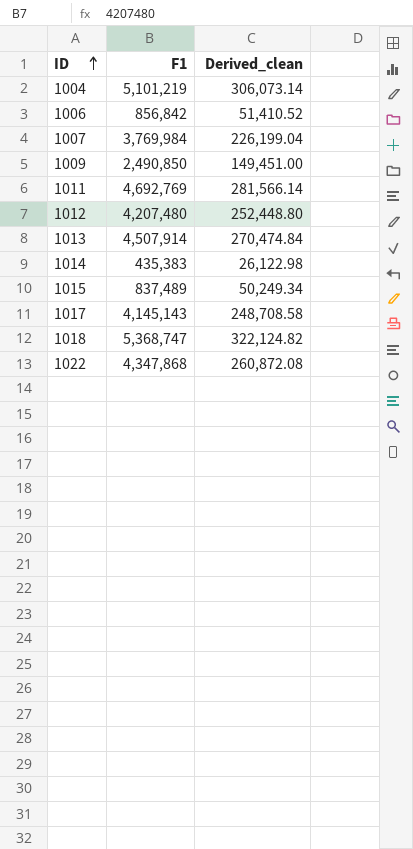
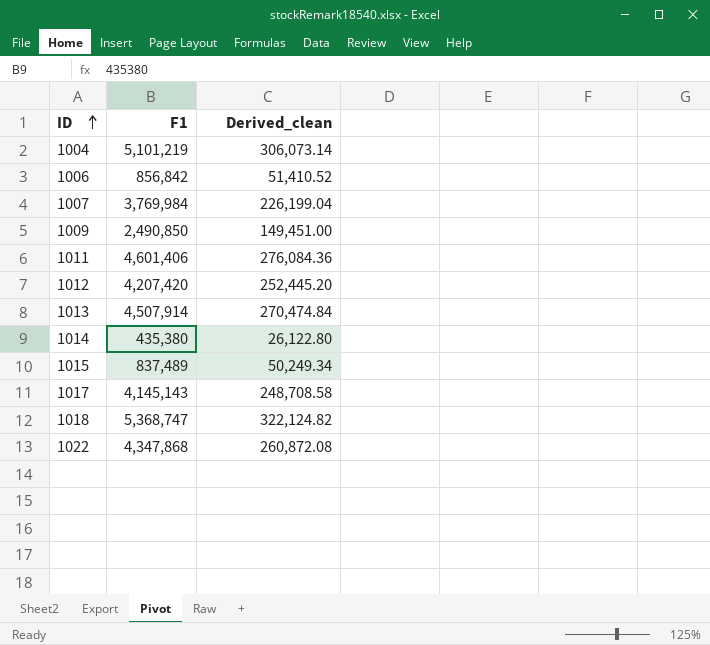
1011 | F1: 4,692,769 -> 4,601,406
1011 | Derived_clean: 281,566.14 -> 276,084.36
1012 | F1: 4,207,480 -> 4,207,420
1012 | Derived_clean: 252,448.80 -> 252,445.20
1014 | F1: 435,383 -> 435,380
1014 | Derived_clean: 26,122.98 -> 26,122.80

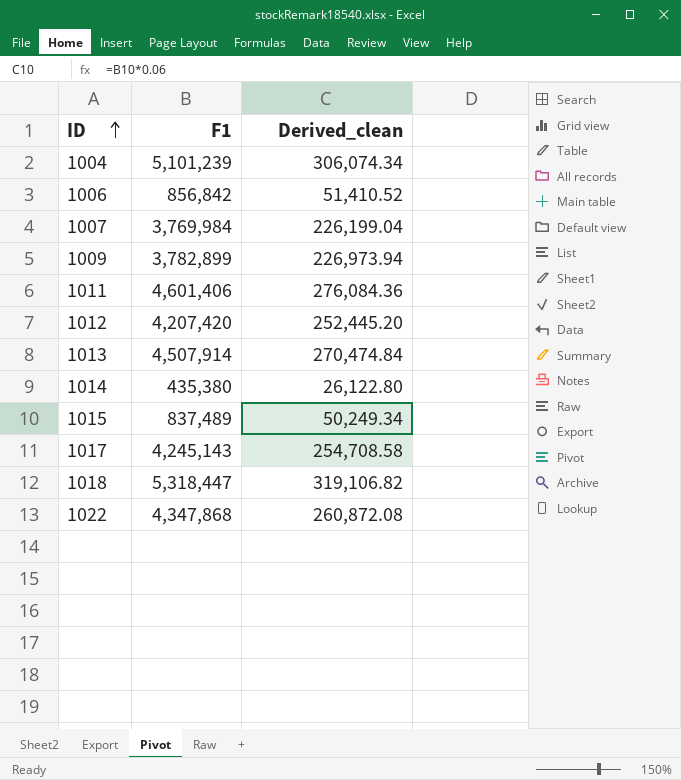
1004 | F1: 5,101,219 -> 5,101,239
1004 | Derived_clean: 306,073.14 -> 306,074.34
1009 | F1: 2,490,850 -> 3,782,899
1009 | Derived_clean: 149,451.00 -> 226,973.94
1017 | F1: 4,145,143 -> 4,245,143
1017 | Derived_clean: 248,708.58 -> 254,708.58
1018 | F1: 5,368,747 -> 5,318,447
1018 | Derived_clean: 322,124.82 -> 319,106.82

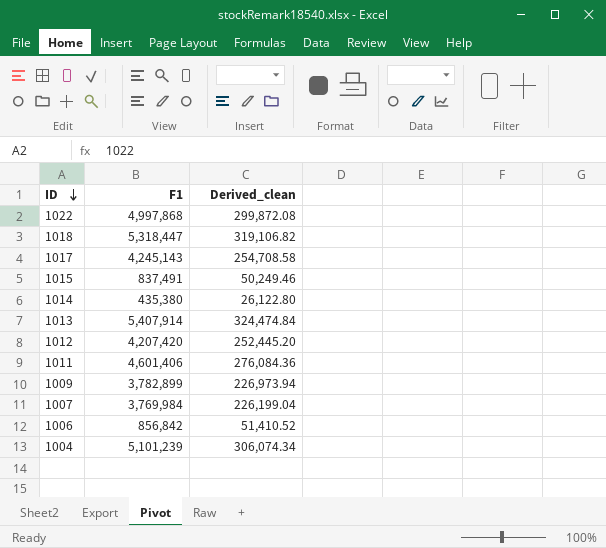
row order: ID ascending -> ID descending
1022 | F1: 4,347,868 -> 4,997,868
1022 | Derived_clean: 260,872.08 -> 299,872.08
1015 | F1: 837,489 -> 837,491
1015 | Derived_clean: 50,249.34 -> 50,249.46
1013 | F1: 4,507,914 -> 5,407,914
1013 | Derived_clean: 270,474.84 -> 324,474.84

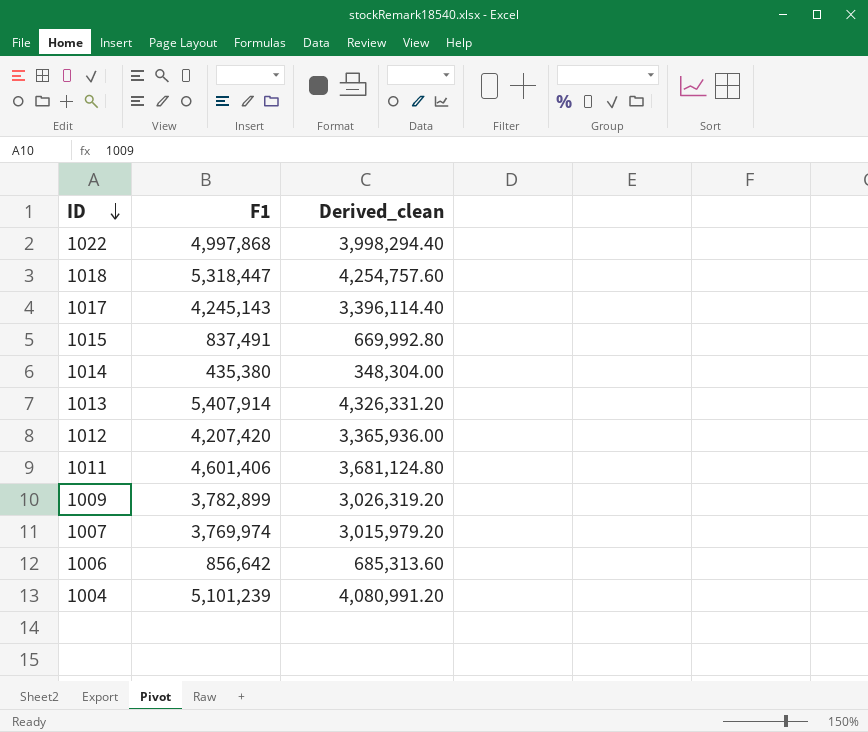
column Derived_clean | formula: [F1] * 0.06 -> [F1] * 0.8
1007 | F1: 3,769,984 -> 3,769,974
1006 | F1: 856,842 -> 856,642

